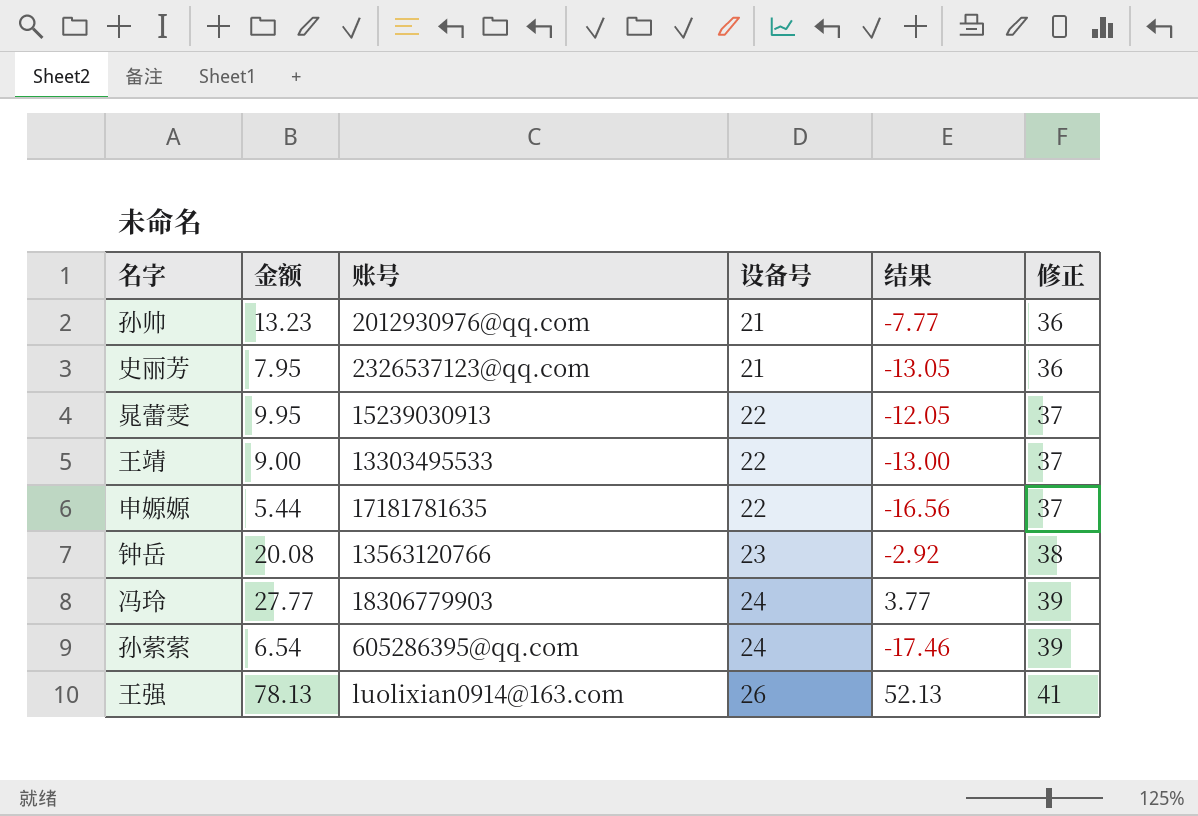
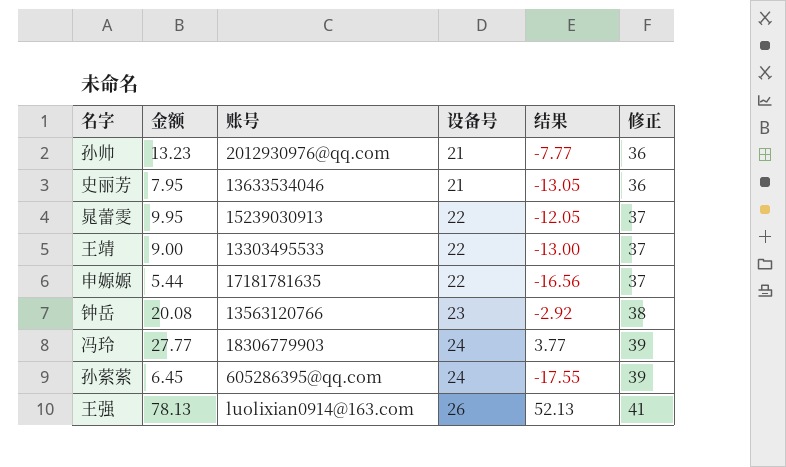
史丽芳 | 账号: 2326537123@qq.com -> 13633534046
孙萦萦 | 金额: 6.54 -> 6.45
孙萦萦 | 结果: -17.46 -> -17.55

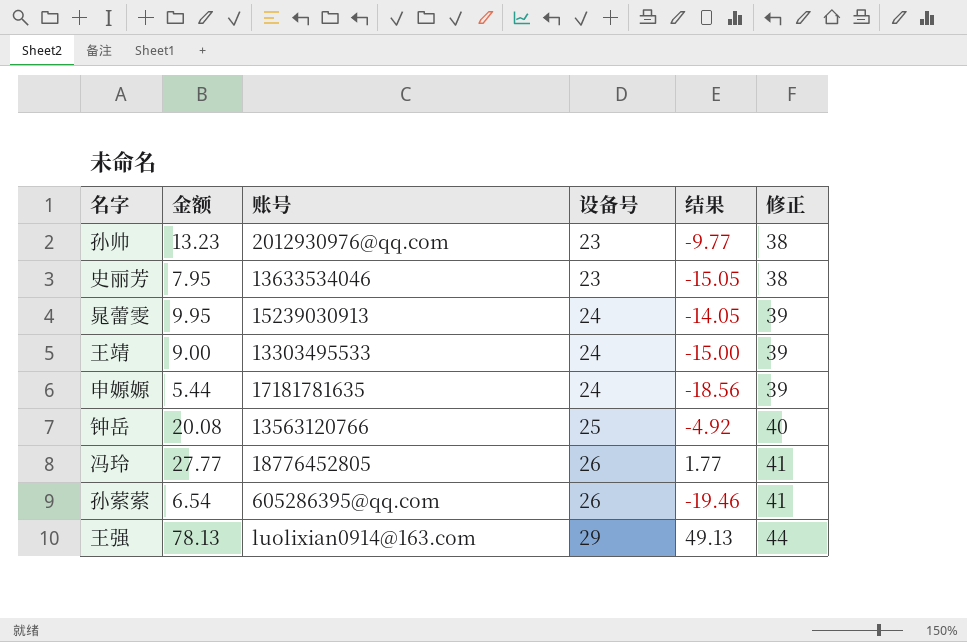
孙帅 | 设备号: 21 -> 23
孙帅 | 结果: -7.77 -> -9.77
孙帅 | 修正: 36 -> 38
史丽芳 | 设备号: 21 -> 23
史丽芳 | 结果: -13.05 -> -15.05
史丽芳 | 修正: 36 -> 38
晁蕾雯 | 设备号: 22 -> 24
晁蕾雯 | 结果: -12.05 -> -14.05
晁蕾雯 | 修正: 37 -> 39
王靖 | 设备号: 22 -> 24
王靖 | 结果: -13.00 -> -15.00
王靖 | 修正: 37 -> 39
申嫄嫄 | 设备号: 22 -> 24
申嫄嫄 | 结果: -16.56 -> -18.56
申嫄嫄 | 修正: 37 -> 39
钟岳 | 设备号: 23 -> 25
钟岳 | 结果: -2.92 -> -4.92
钟岳 | 修正: 38 -> 40
冯玲 | 账号: 18306779903 -> 18776452805
冯玲 | 设备号: 24 -> 26
冯玲 | 结果: 3.77 -> 1.77
冯玲 | 修正: 39 -> 41
孙萦萦 | 金额: 6.45 -> 6.54
孙萦萦 | 设备号: 24 -> 26
孙萦萦 | 结果: -17.55 -> -19.46
孙萦萦 | 修正: 39 -> 41
王强 | 设备号: 26 -> 29
王强 | 结果: 52.13 -> 49.13
王强 | 修正: 41 -> 44

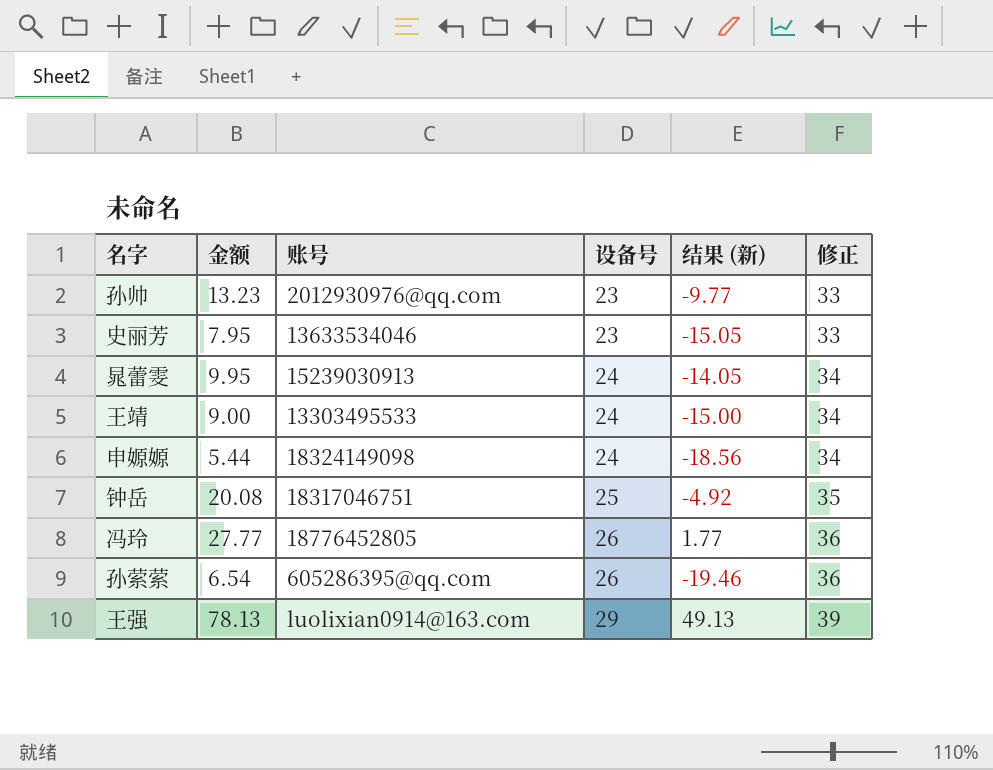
column name: 结果 -> 结果 (新)
column 修正 | formula: [设备号] + 15 -> [设备号] + 10
申嫄嫄 | 账号: 17181781635 -> 18324149098
钟岳 | 账号: 13563120766 -> 18317046751

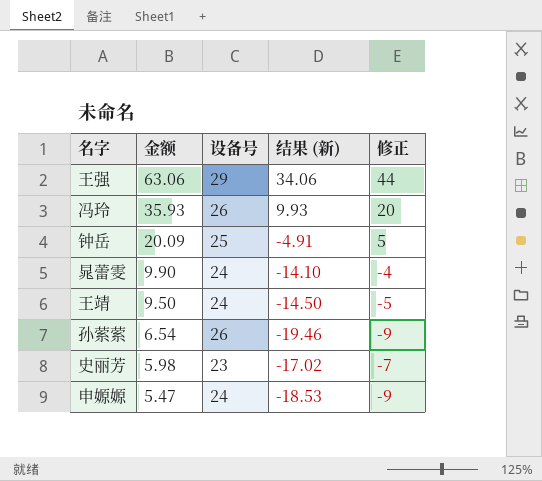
row order: 设备号 ascending -> 金额 descending
column 账号 | position: 3 -> none
column 修正 | formula: [设备号] + 10 -> [结果 (新)] + 10
row 孙帅: 13.23 | 2012930976@qq.com | 23 | -9.77 | 33 -> none
王强 | 金额: 78.13 -> 63.06
王强 | 结果 (新): 49.13 -> 34.06
冯玲 | 金额: 27.77 -> 35.93
冯玲 | 结果 (新): 1.77 -> 9.93
钟岳 | 金额: 20.08 -> 20.09
钟岳 | 结果 (新): -4.92 -> -4.91
晁蕾雯 | 金额: 9.95 -> 9.90
晁蕾雯 | 结果 (新): -14.05 -> -14.10
王靖 | 金额: 9.00 -> 9.50
王靖 | 结果 (新): -15.00 -> -14.50
史丽芳 | 金额: 7.95 -> 5.98
史丽芳 | 结果 (新): -15.05 -> -17.02
申嫄嫄 | 金额: 5.44 -> 5.47
申嫄嫄 | 结果 (新): -18.56 -> -18.53

